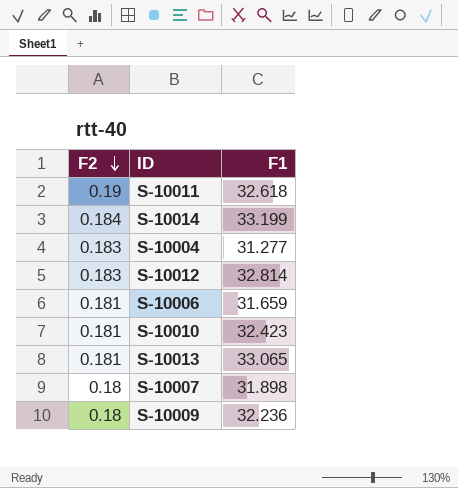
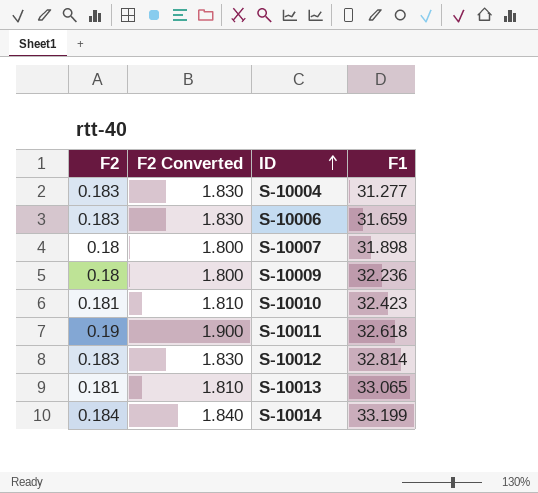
row order: F2 descending -> ID ascending
column F2 Converted | formula: none -> [F2] * 10
S-10006 | F2: 0.181 -> 0.183

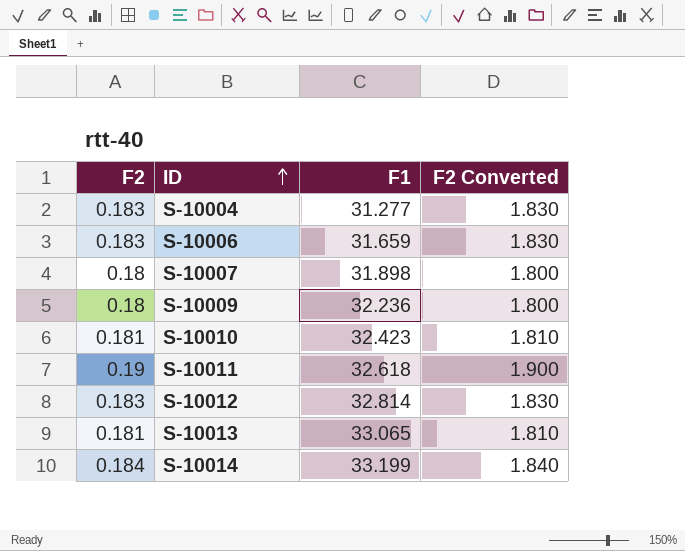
column F2 Converted | position: 2 -> 4

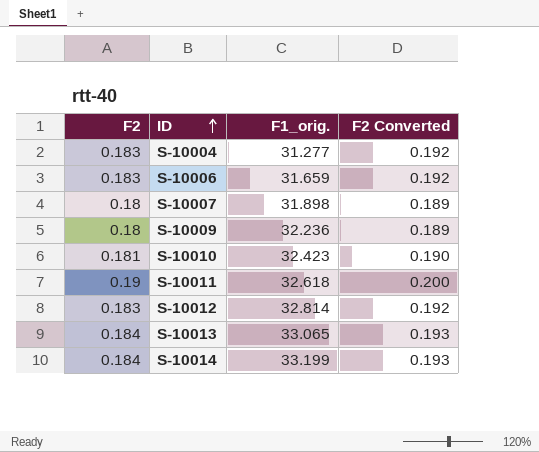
column name: F1 -> F1_orig.
column F2 Converted | formula: [F2] * 10 -> [F2] * 1.05
S-10013 | F2: 0.181 -> 0.184

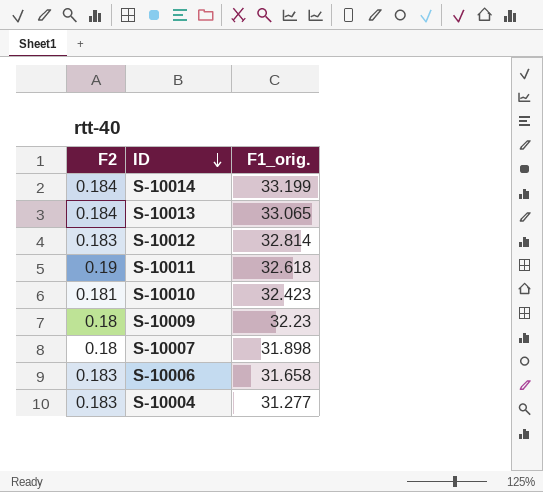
row order: ID ascending -> ID descending
column F2 Converted | formula: [F2] * 1.05 -> none
S-10009 | F1_orig.: 32.236 -> 32.23
S-10006 | F1_orig.: 31.659 -> 31.658

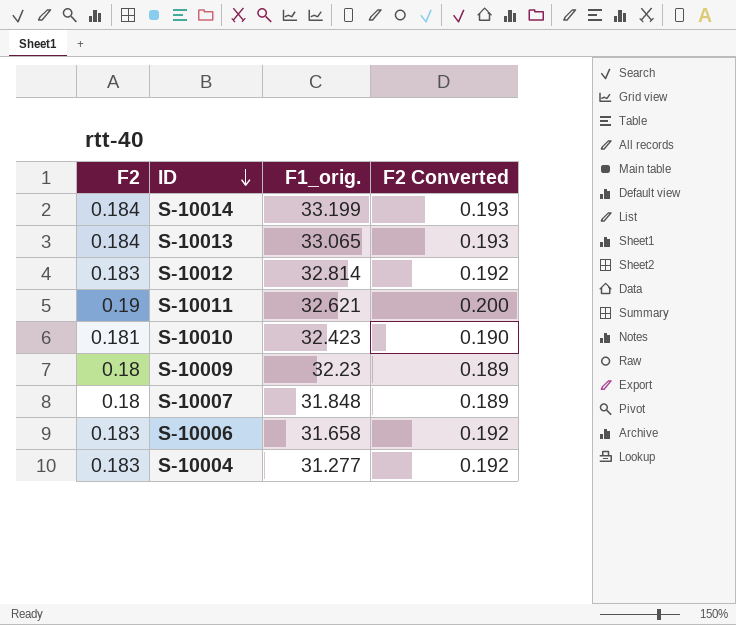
column F2 Converted | formula: none -> [F2] * 1.05
S-10011 | F1_orig.: 32.618 -> 32.621
S-10007 | F1_orig.: 31.898 -> 31.848

